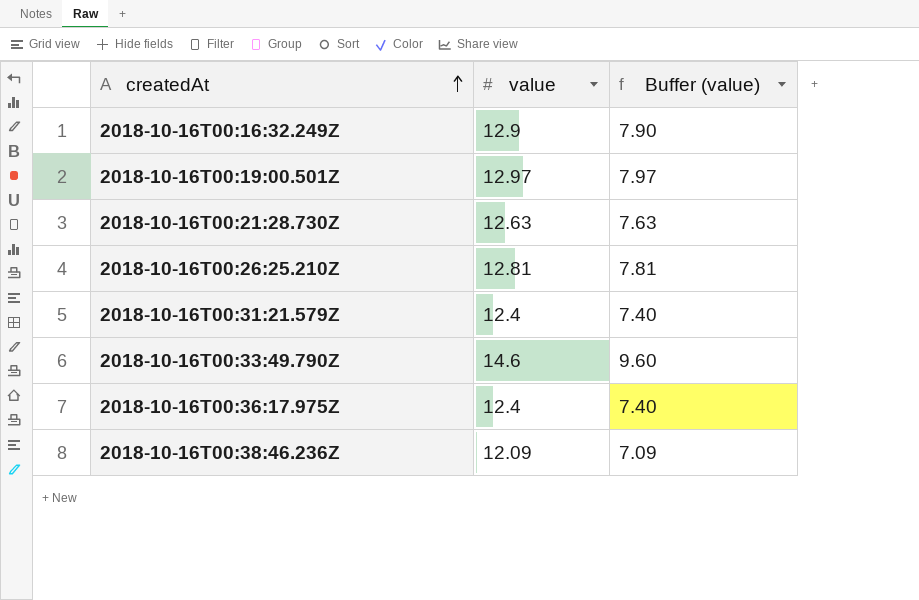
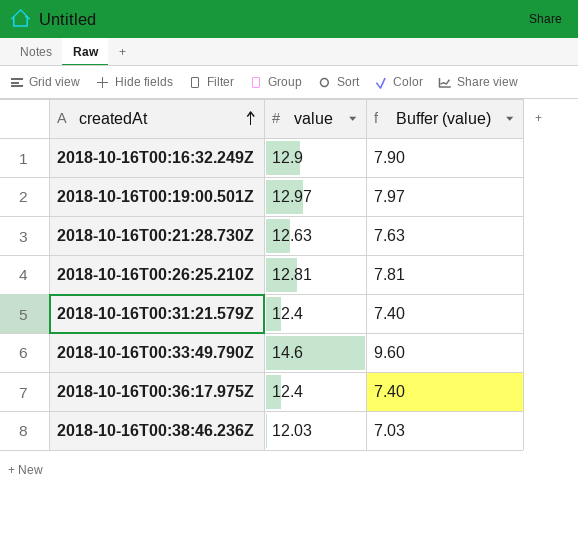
2018-10-16T00:38:46.236Z | value: 12.09 -> 12.03
2018-10-16T00:38:46.236Z | Buffer (value): 7.09 -> 7.03

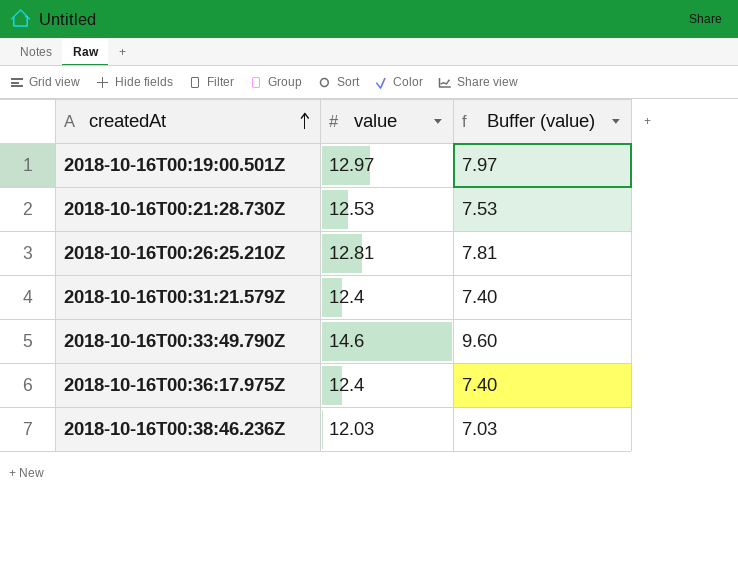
row 2018-10-16T00:16:32.249Z: 12.9 | 7.90 -> none
2018-10-16T00:21:28.730Z | value: 12.63 -> 12.53
2018-10-16T00:21:28.730Z | Buffer (value): 7.63 -> 7.53

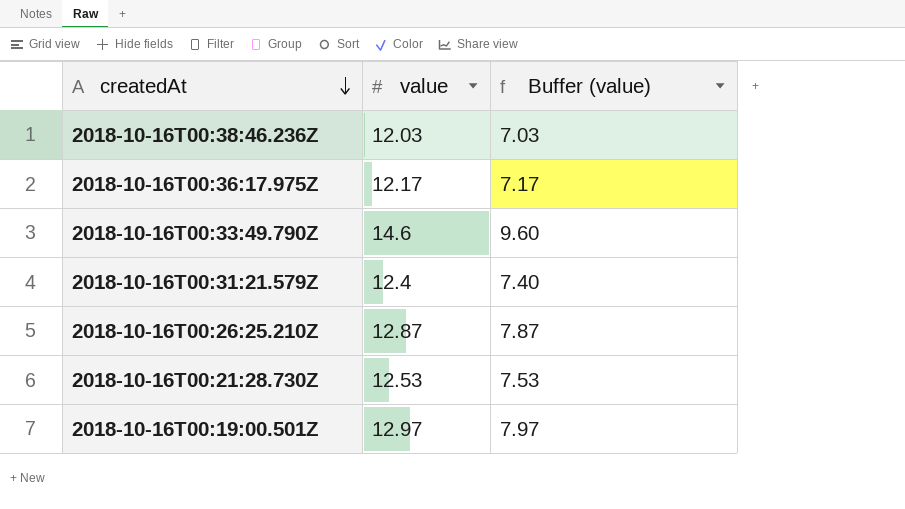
row order: createdAt ascending -> createdAt descending
2018-10-16T00:36:17.975Z | value: 12.4 -> 12.17
2018-10-16T00:36:17.975Z | Buffer (value): 7.40 -> 7.17
2018-10-16T00:26:25.210Z | value: 12.81 -> 12.87
2018-10-16T00:26:25.210Z | Buffer (value): 7.81 -> 7.87

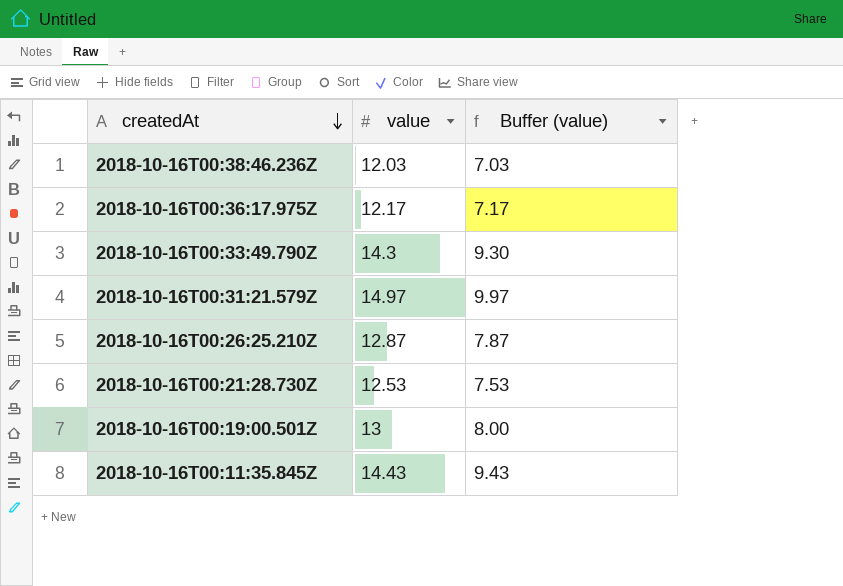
2018-10-16T00:33:49.790Z | value: 14.6 -> 14.3
2018-10-16T00:33:49.790Z | Buffer (value): 9.60 -> 9.30
2018-10-16T00:31:21.579Z | value: 12.4 -> 14.97
2018-10-16T00:31:21.579Z | Buffer (value): 7.40 -> 9.97
2018-10-16T00:19:00.501Z | value: 12.97 -> 13
2018-10-16T00:19:00.501Z | Buffer (value): 7.97 -> 8.00
row 2018-10-16T00:11:35.845Z: none -> 14.43 | 9.43

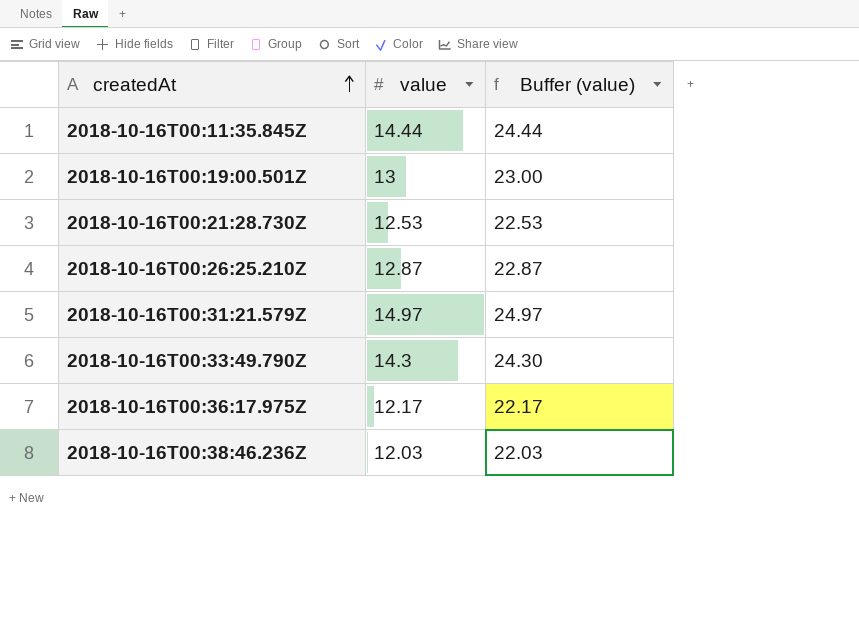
row order: createdAt descending -> createdAt ascending
column Buffer (value) | formula: [value] - 5 -> [value] + 10
2018-10-16T00:11:35.845Z | value: 14.43 -> 14.44

